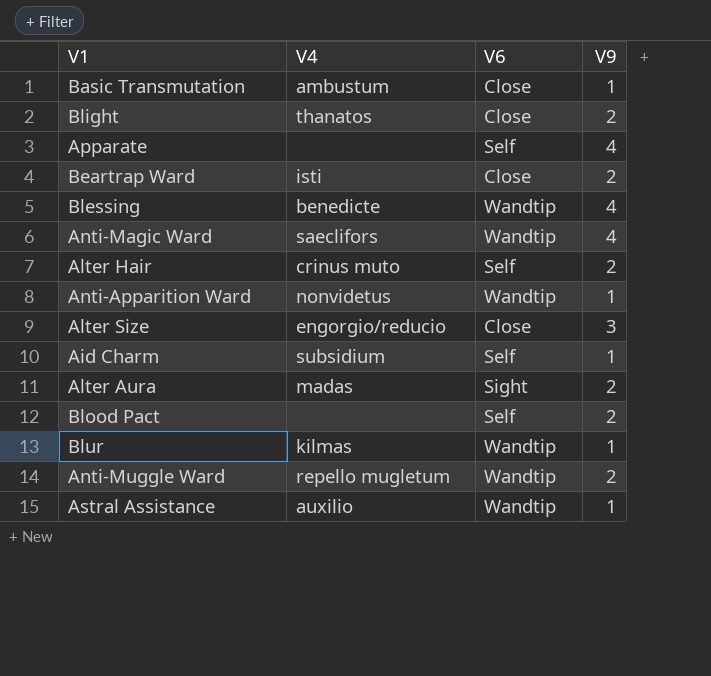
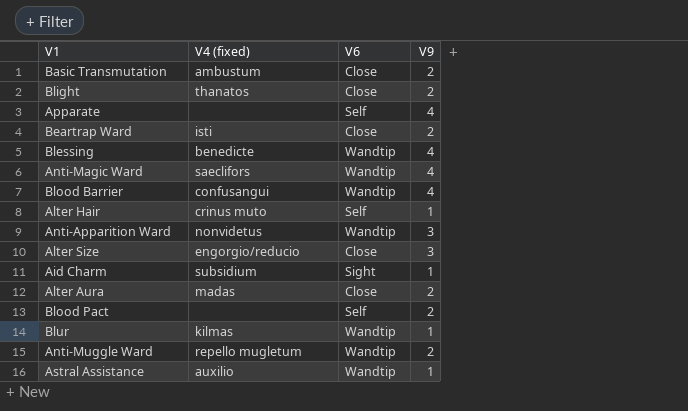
column name: V4 -> V4 (fixed)
Basic Transmutation | V9: 1 -> 2
row Blood Barrier: none -> confusangui | Wandtip | 4
Alter Hair | V9: 2 -> 1
Anti-Apparition Ward | V9: 1 -> 3
Aid Charm | V6: Self -> Sight
Alter Aura | V6: Sight -> Close

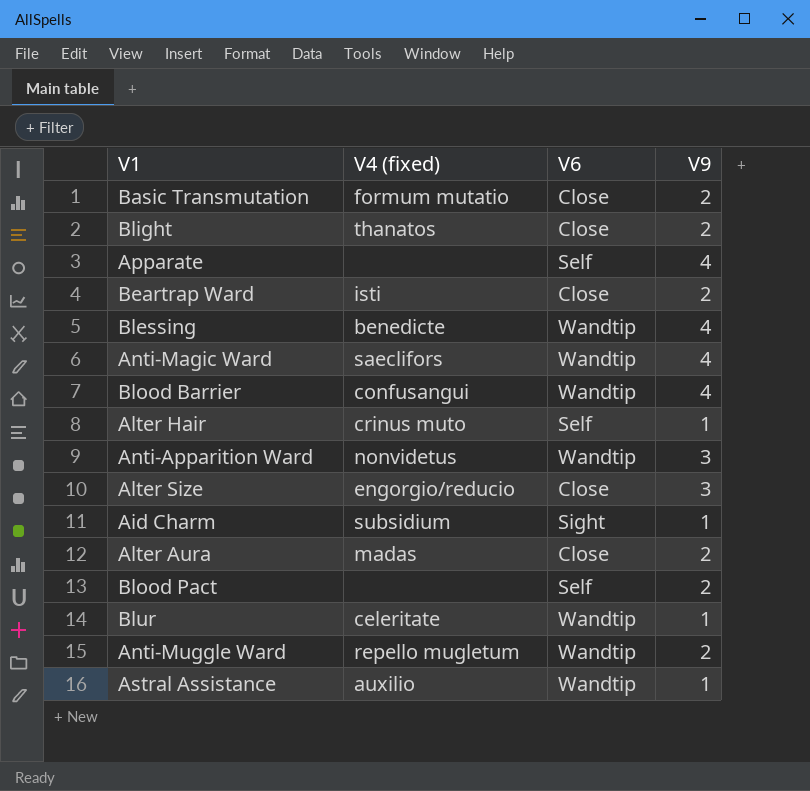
Basic Transmutation | V4 (fixed): ambustum -> formum mutatio
Blur | V4 (fixed): kilmas -> celeritate

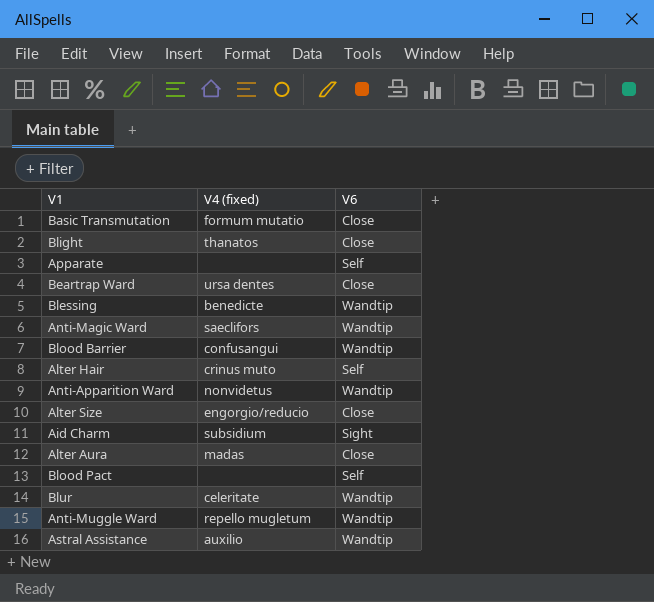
column V9 | position: 4 -> none
Beartrap Ward | V4 (fixed): isti -> ursa dentes

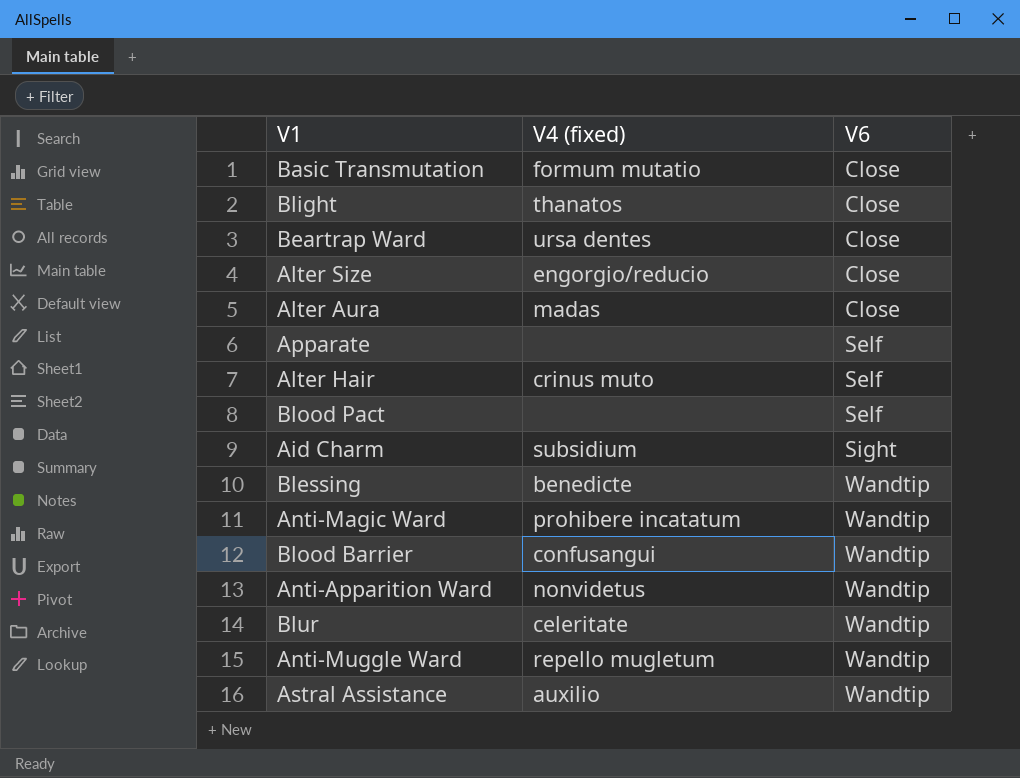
row order: none -> V6 ascending
Anti-Magic Ward | V4 (fixed): saeclifors -> prohibere incatatum

